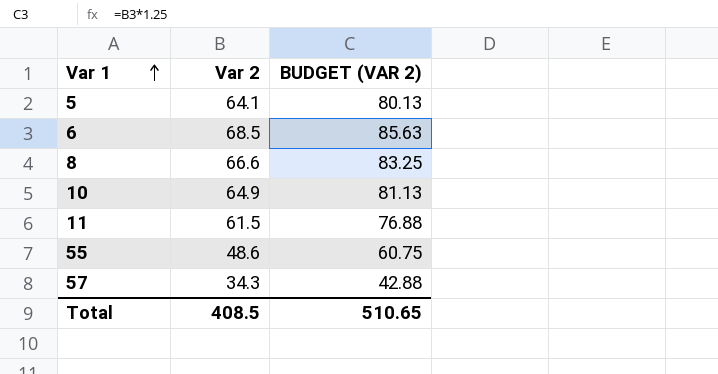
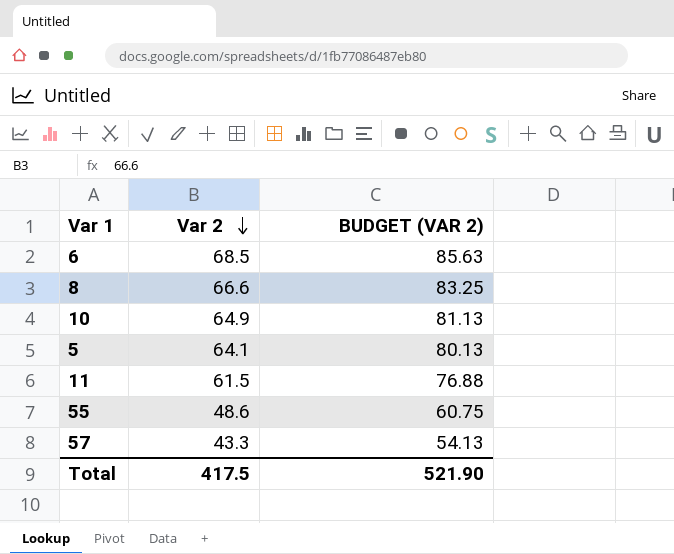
row order: Var 1 ascending -> Var 2 descending
57 | Var 2: 34.3 -> 43.3
57 | BUDGET (VAR 2): 42.88 -> 54.13
Total | Var 2: 408.5 -> 417.5
Total | BUDGET (VAR 2): 510.65 -> 521.90

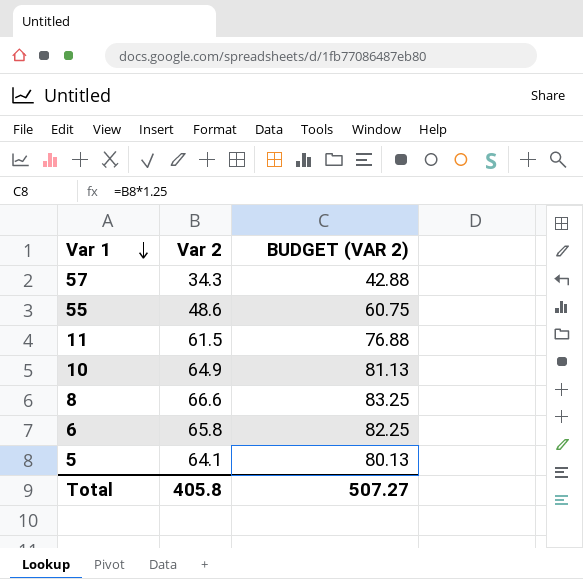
row order: Var 2 descending -> Var 1 descending
57 | Var 2: 43.3 -> 34.3
57 | BUDGET (VAR 2): 54.13 -> 42.88
6 | Var 2: 68.5 -> 65.8
6 | BUDGET (VAR 2): 85.63 -> 82.25
Total | Var 2: 417.5 -> 405.8
Total | BUDGET (VAR 2): 521.90 -> 507.27

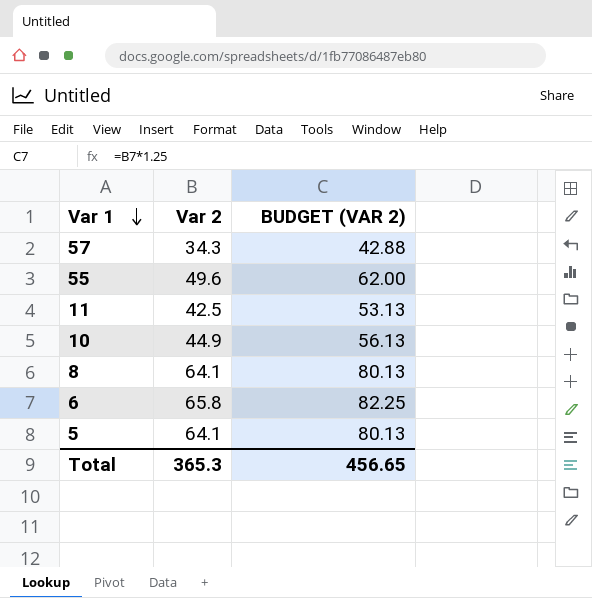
55 | Var 2: 48.6 -> 49.6
55 | BUDGET (VAR 2): 60.75 -> 62.00
11 | Var 2: 61.5 -> 42.5
11 | BUDGET (VAR 2): 76.88 -> 53.13
10 | Var 2: 64.9 -> 44.9
10 | BUDGET (VAR 2): 81.13 -> 56.13
8 | Var 2: 66.6 -> 64.1
8 | BUDGET (VAR 2): 83.25 -> 80.13
Total | Var 2: 405.8 -> 365.3
Total | BUDGET (VAR 2): 507.27 -> 456.65

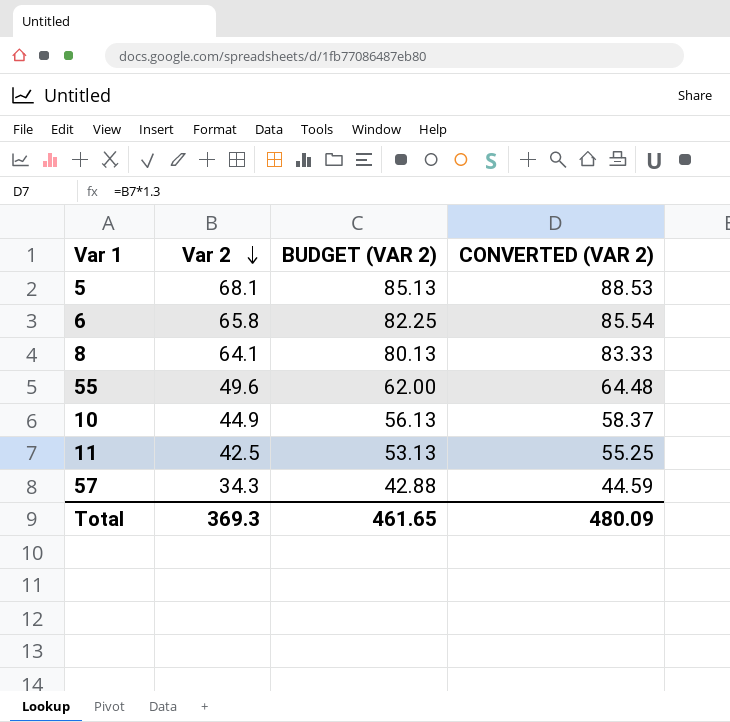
row order: Var 1 descending -> Var 2 descending
column CONVERTED (VAR 2) | formula: none -> [Var 2] * 1.3
5 | Var 2: 64.1 -> 68.1
5 | BUDGET (VAR 2): 80.13 -> 85.13
Total | Var 2: 365.3 -> 369.3
Total | BUDGET (VAR 2): 456.65 -> 461.65

